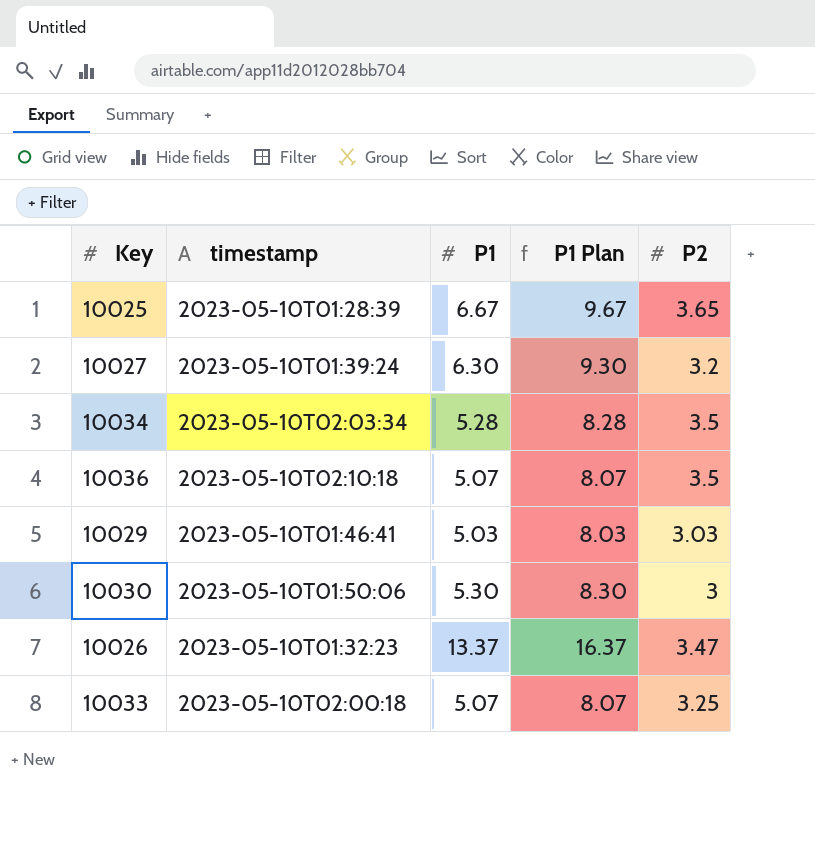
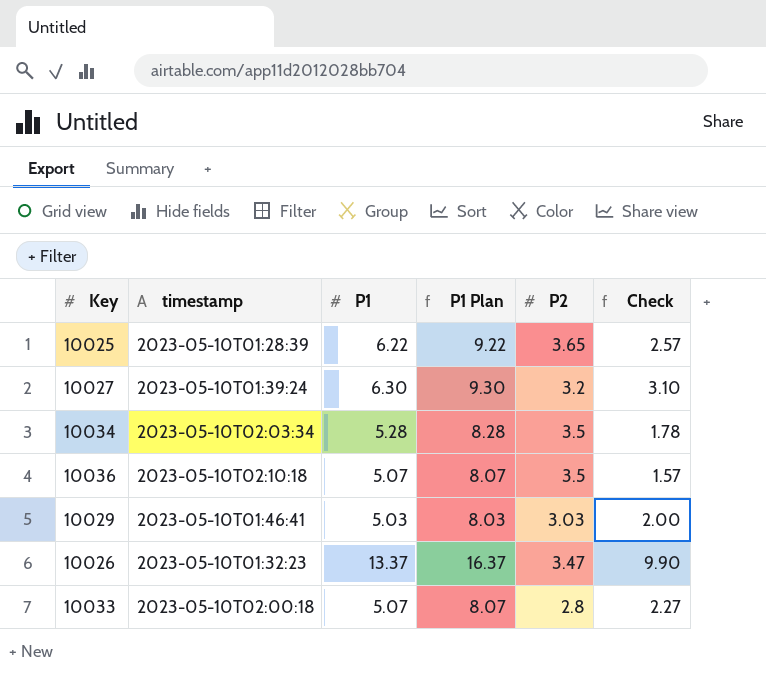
column Check | formula: none -> [P1] - [P2]
row 10030: 2023-05-10T01:50:06 | 5.30 | 8.30 | 3 -> none
10025 | P1: 6.67 -> 6.22
10025 | P1 Plan: 9.67 -> 9.22
10033 | P2: 3.25 -> 2.8

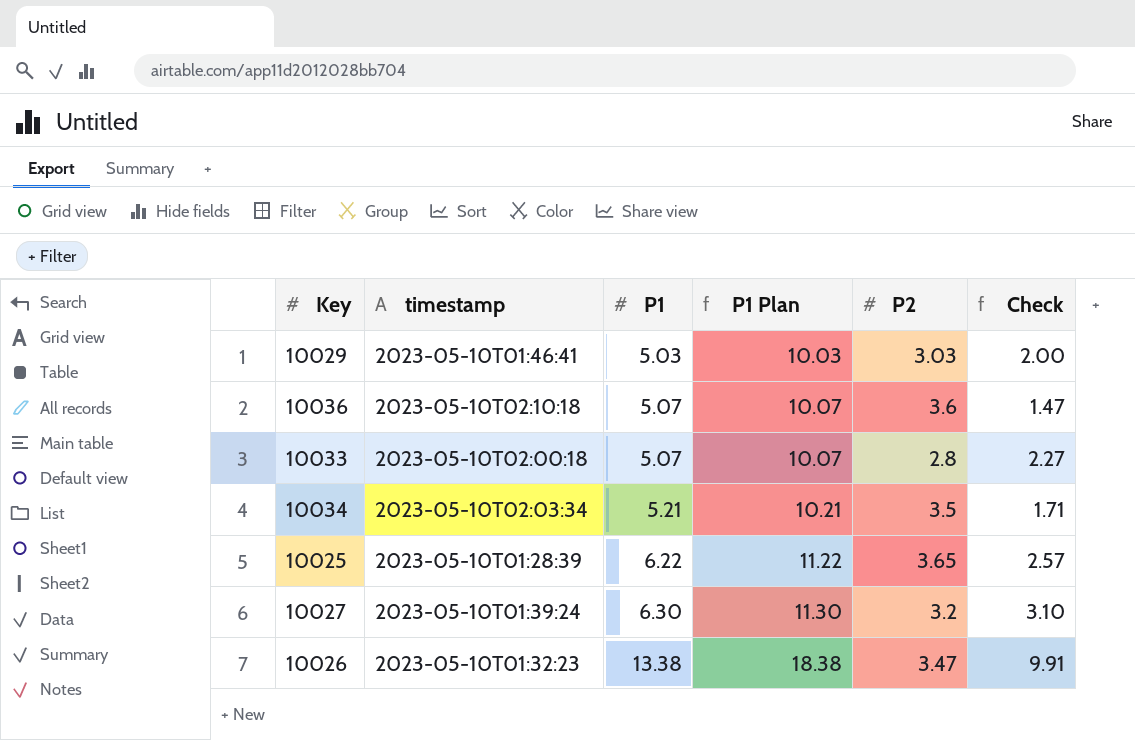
row order: none -> P1 ascending
column P1 Plan | formula: [P1] + 3 -> [P1] + 5
10036 | P2: 3.5 -> 3.6
10036 | Check: 1.57 -> 1.47
10034 | P1: 5.28 -> 5.21
10034 | Check: 1.78 -> 1.71
10026 | P1: 13.37 -> 13.38
10026 | Check: 9.90 -> 9.91

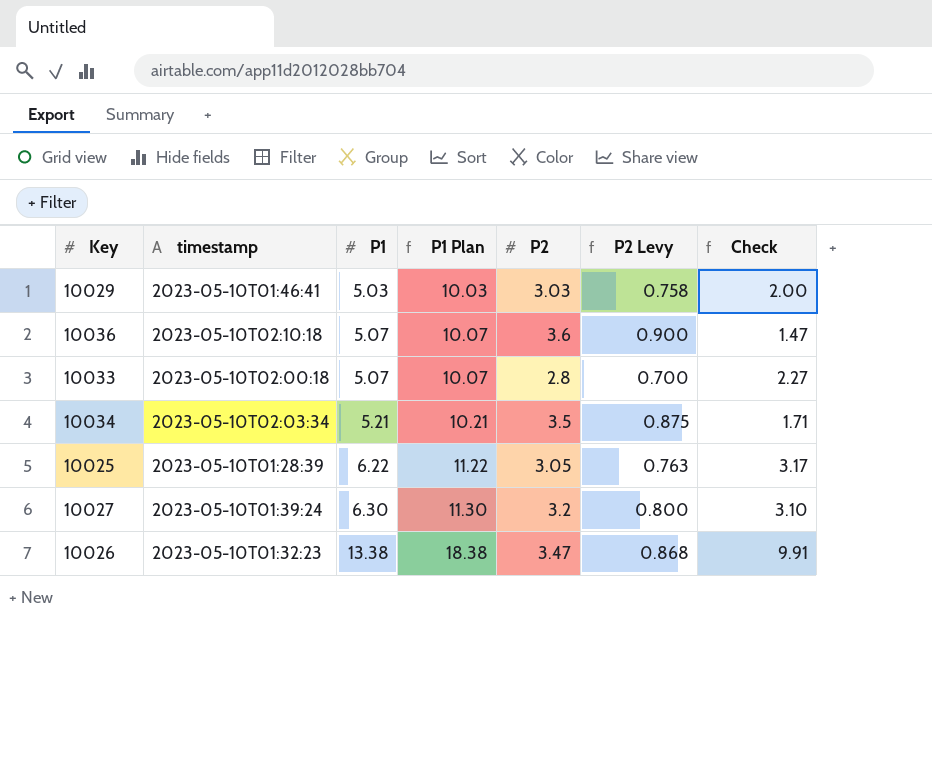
column P2 Levy | formula: none -> [P2] * 0.25
10025 | P2: 3.65 -> 3.05
10025 | Check: 2.57 -> 3.17

